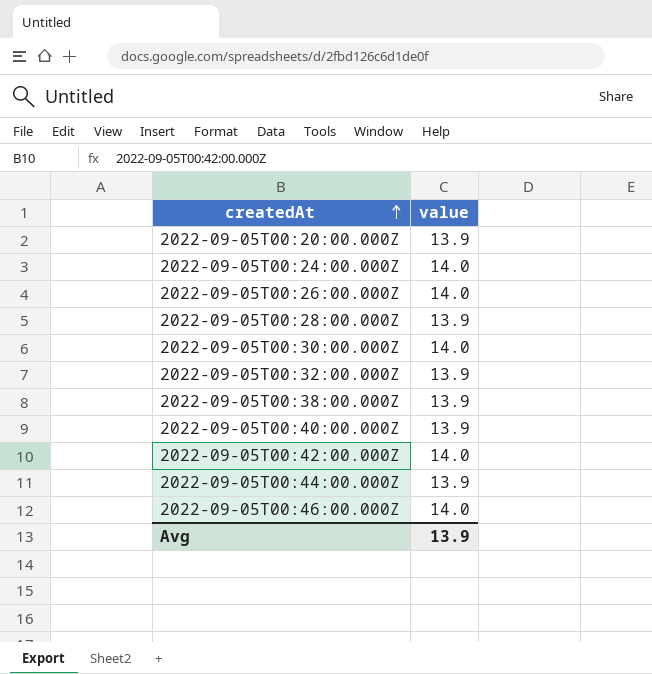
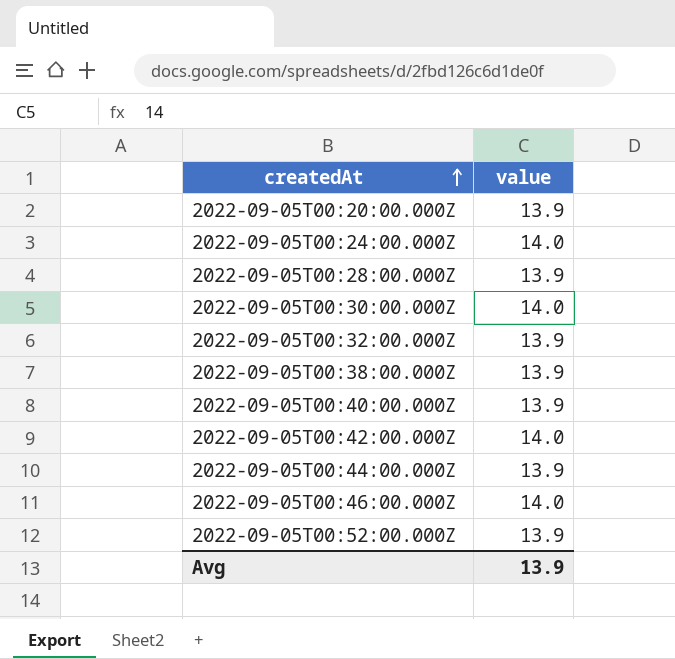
row 2022-09-05T00:26:00.000Z: 14.0 -> none
row 2022-09-05T00:52:00.000Z: none -> 13.9

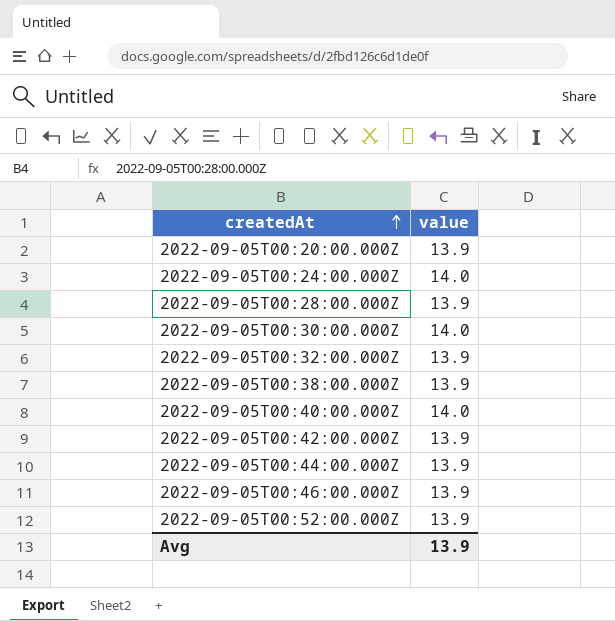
2022-09-05T00:40:00.000Z | value: 13.9 -> 14.0
2022-09-05T00:42:00.000Z | value: 14.0 -> 13.9
2022-09-05T00:46:00.000Z | value: 14.0 -> 13.9

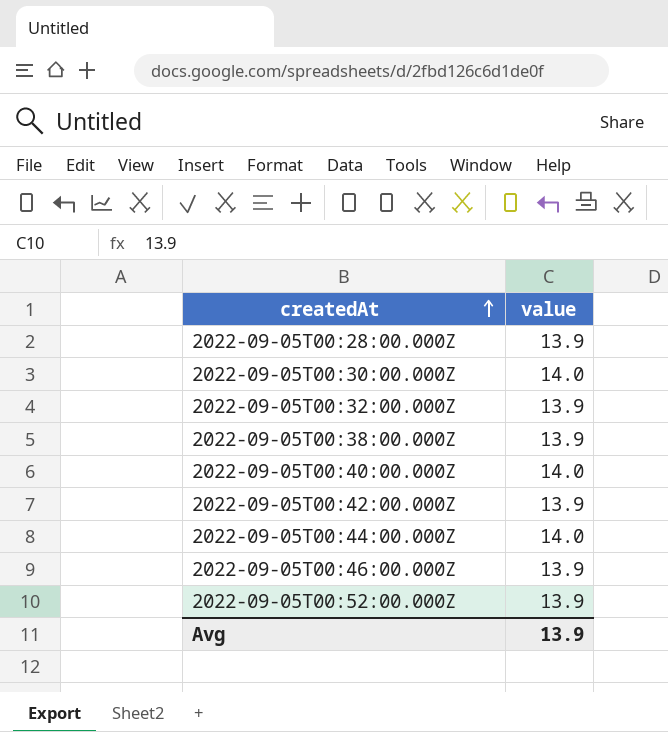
row 2022-09-05T00:20:00.000Z: 13.9 -> none
row 2022-09-05T00:24:00.000Z: 14.0 -> none
2022-09-05T00:44:00.000Z | value: 13.9 -> 14.0

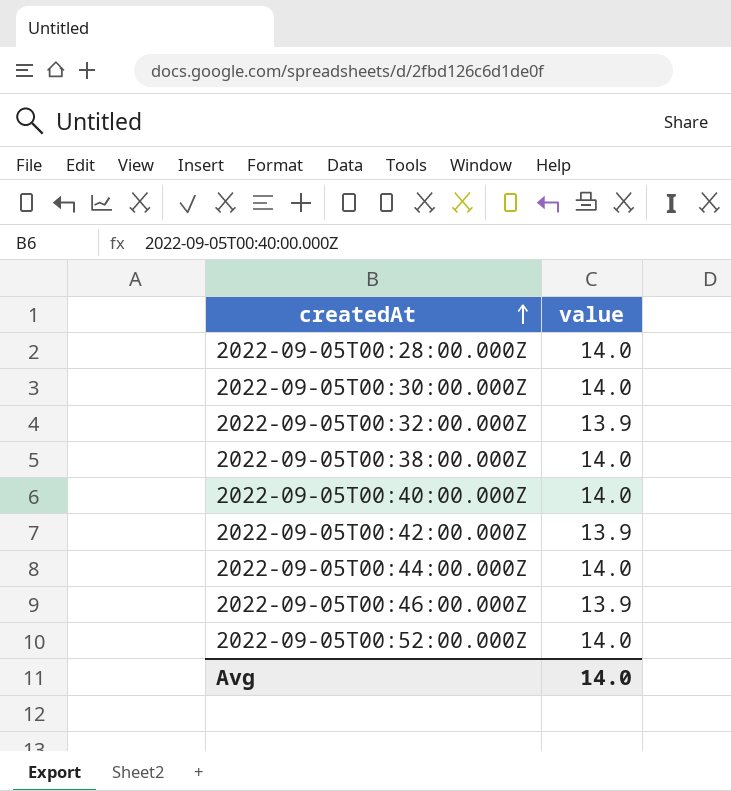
2022-09-05T00:28:00.000Z | value: 13.9 -> 14.0
2022-09-05T00:38:00.000Z | value: 13.9 -> 14.0
2022-09-05T00:52:00.000Z | value: 13.9 -> 14.0
Avg | value: 13.9 -> 14.0

